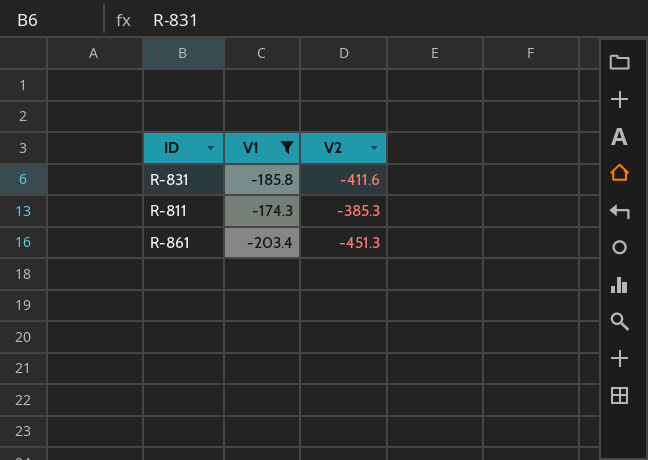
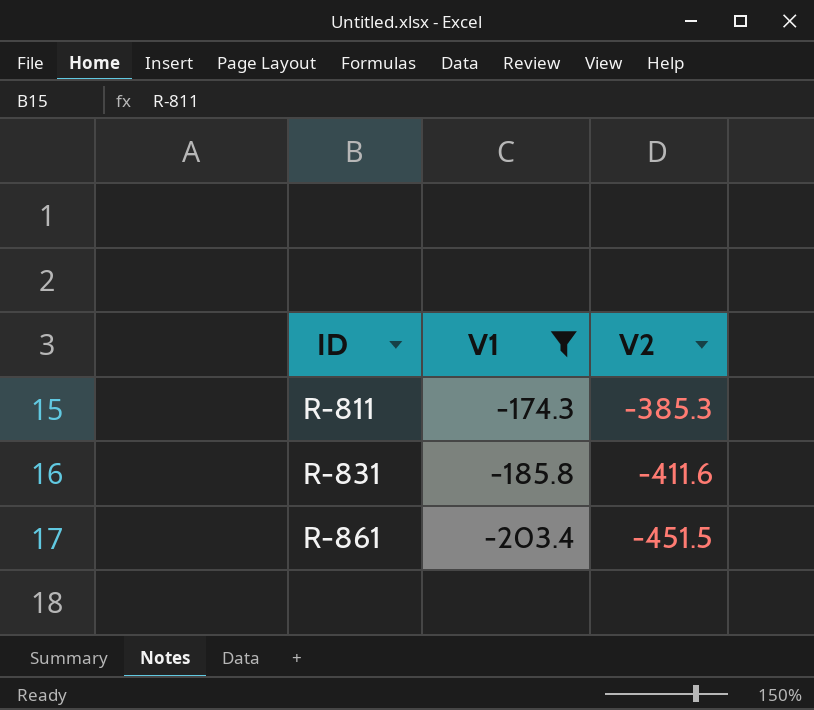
row order: none -> ID ascending
R-861 | V2: -451.3 -> -451.5

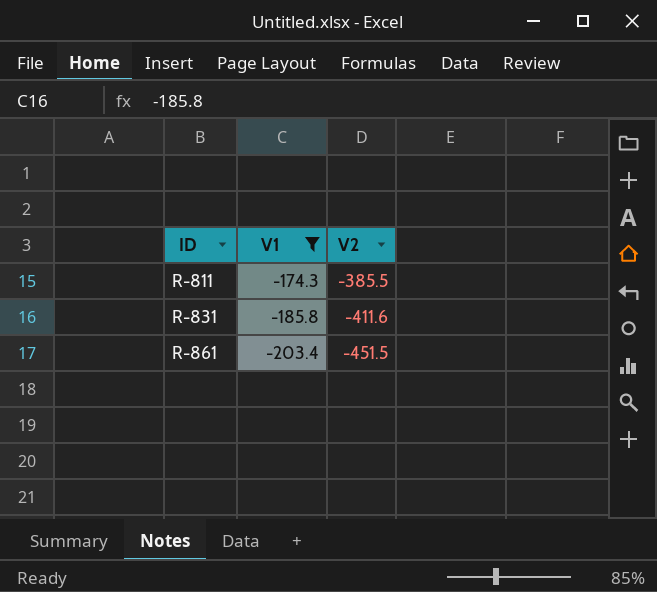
R-811 | V2: -385.3 -> -385.5

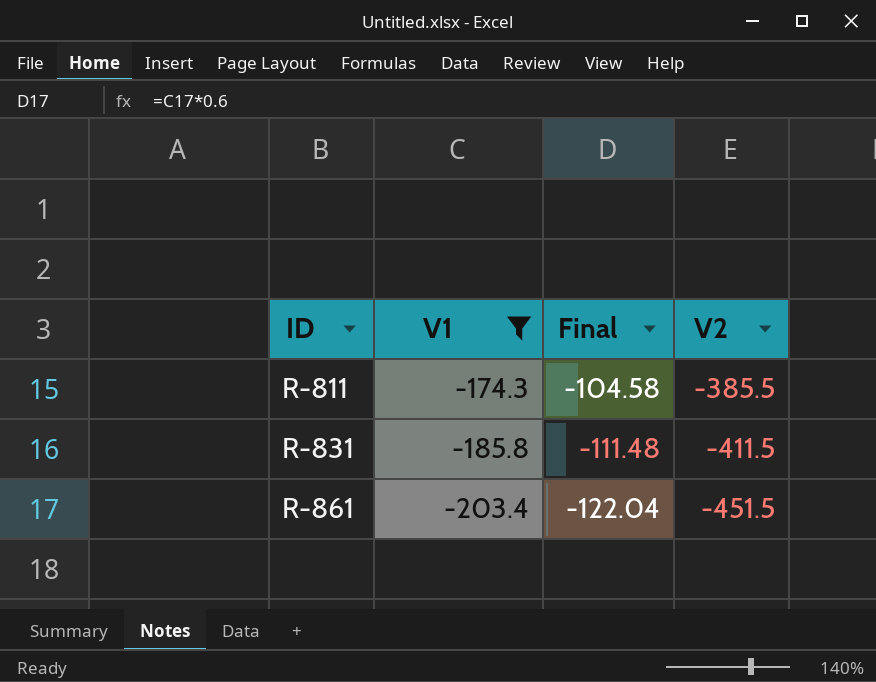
column Final | formula: none -> [V1] * 0.6
R-831 | V2: -411.6 -> -411.5

